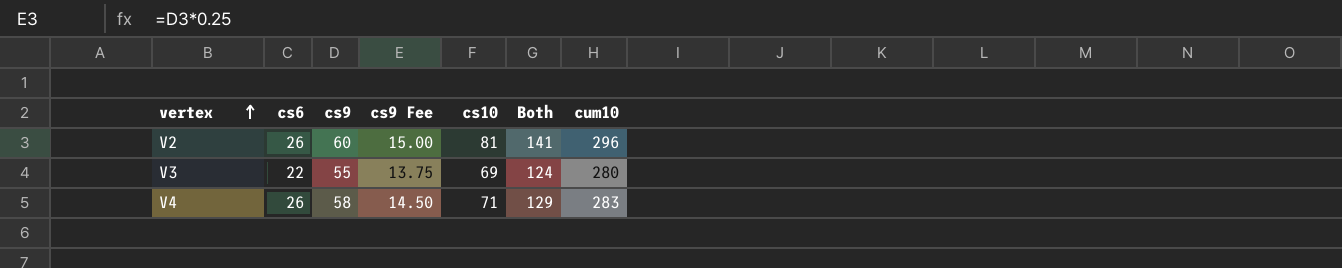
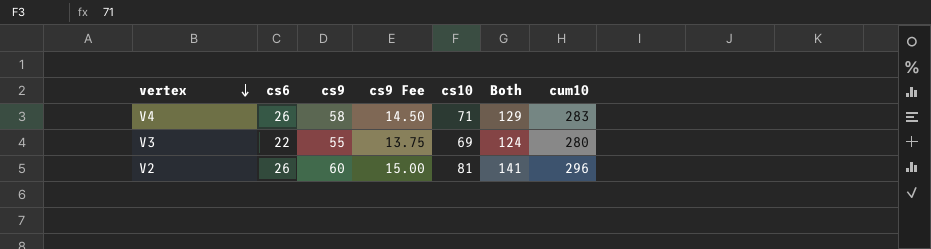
row order: vertex ascending -> vertex descending

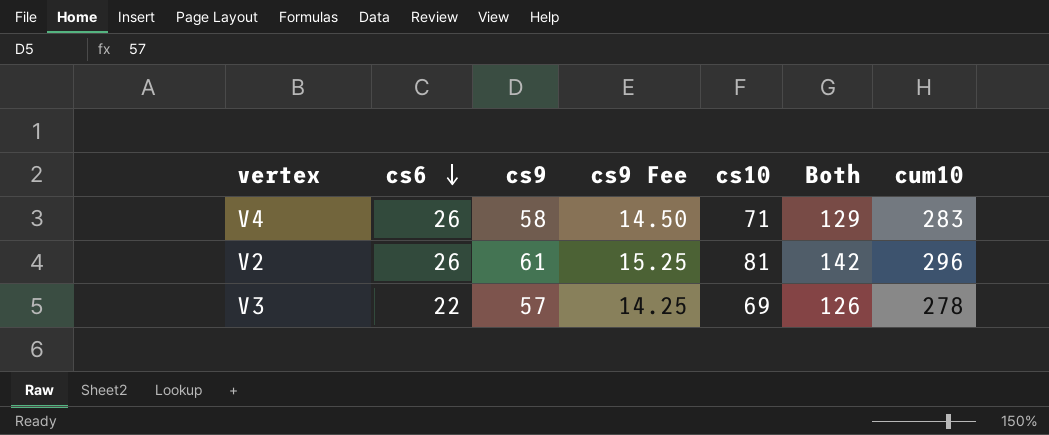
row order: vertex descending -> cs6 descending
V2 | cs9: 60 -> 61
V2 | cs9 Fee: 15.00 -> 15.25
V2 | Both: 141 -> 142
V3 | cs9: 55 -> 57
V3 | cs9 Fee: 13.75 -> 14.25
V3 | Both: 124 -> 126
V3 | cum10: 280 -> 278

